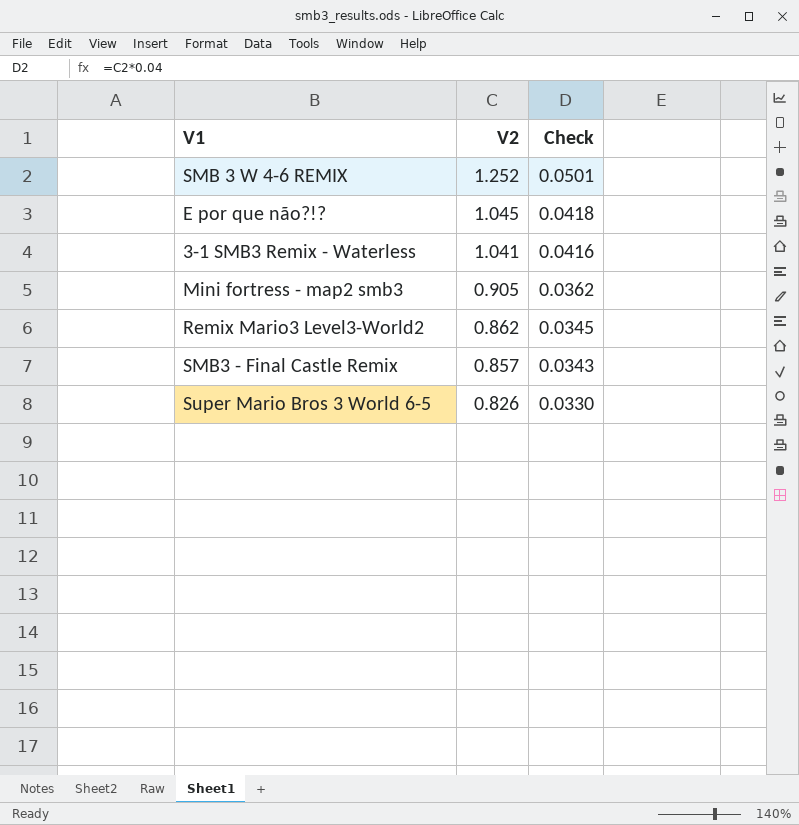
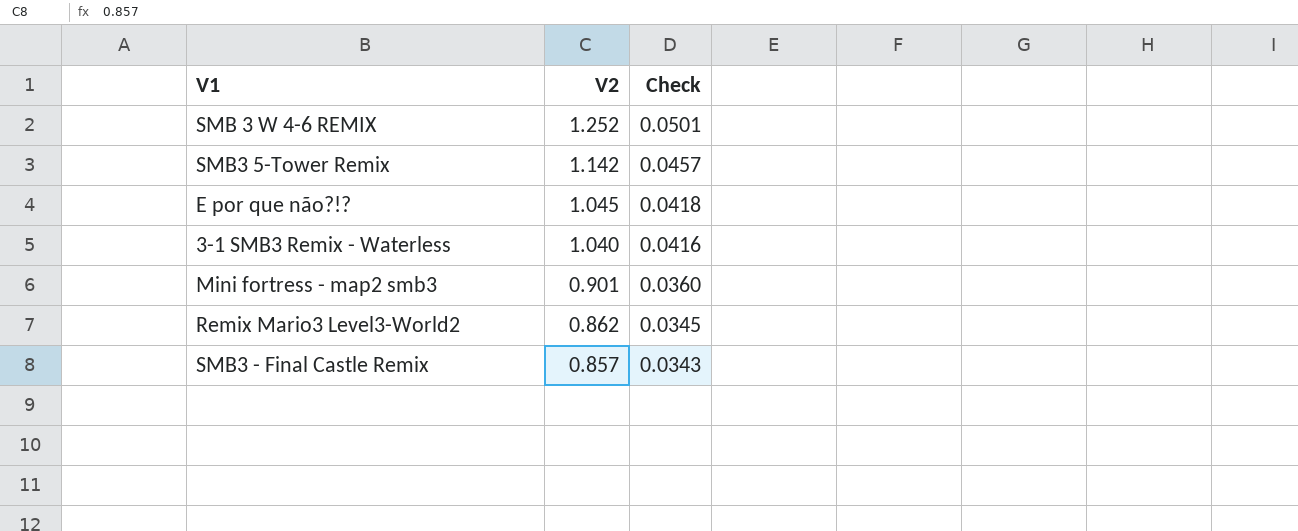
row Super Mario Bros 3 World 6-5: 0.826 | 0.0330 -> none
row SMB3 5-Tower Remix: none -> 1.142 | 0.0457
3-1 SMB3 Remix - Waterless | V2: 1.041 -> 1.040
Mini fortress - map2 smb3 | V2: 0.905 -> 0.901
Mini fortress - map2 smb3 | Check: 0.0362 -> 0.0360

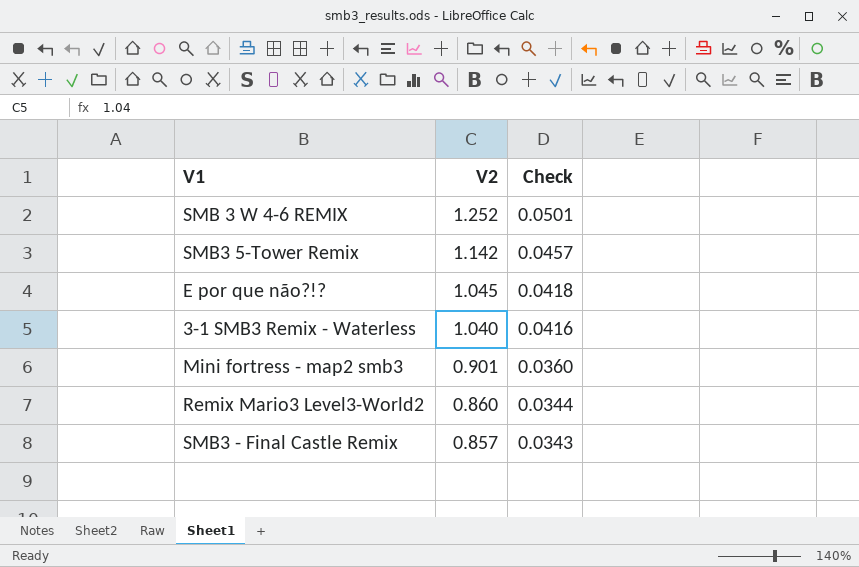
Remix Mario3 Level3-World2 | V2: 0.862 -> 0.860
Remix Mario3 Level3-World2 | Check: 0.0345 -> 0.0344

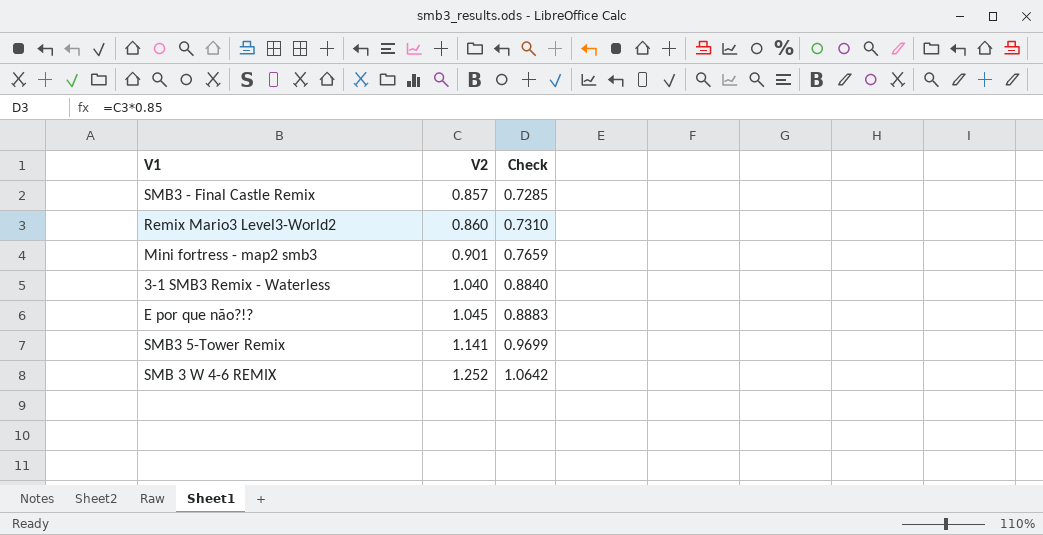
row order: V2 descending -> V2 ascending
column Check | formula: [V2] * 0.04 -> [V2] * 0.85
SMB3 5-Tower Remix | V2: 1.142 -> 1.141

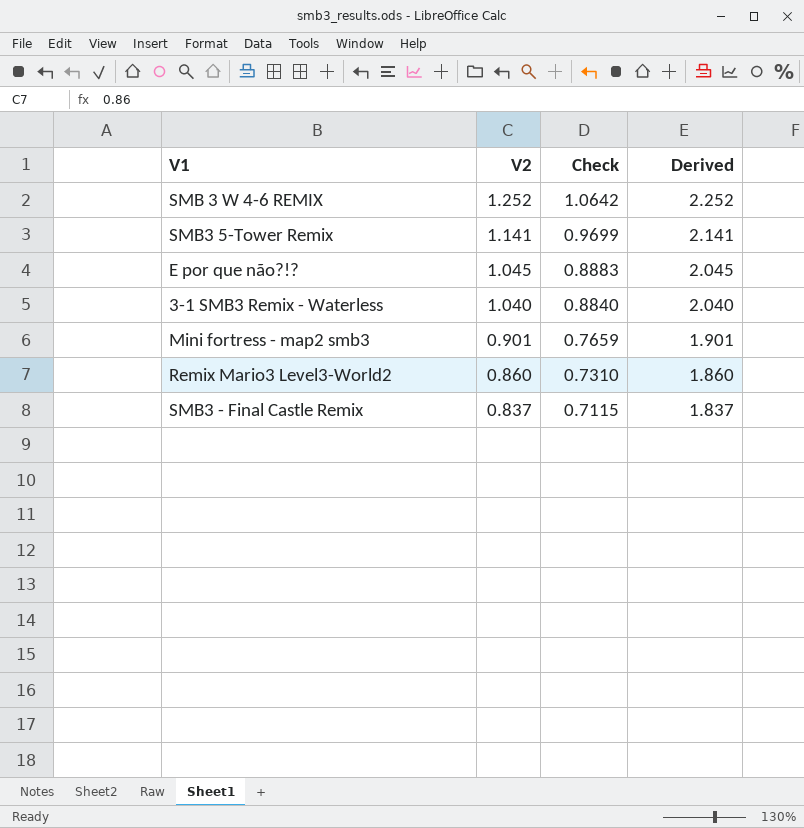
row order: V2 ascending -> V2 descending
column Derived | formula: none -> [V2] + 1
SMB3 - Final Castle Remix | V2: 0.857 -> 0.837
SMB3 - Final Castle Remix | Check: 0.7285 -> 0.7115

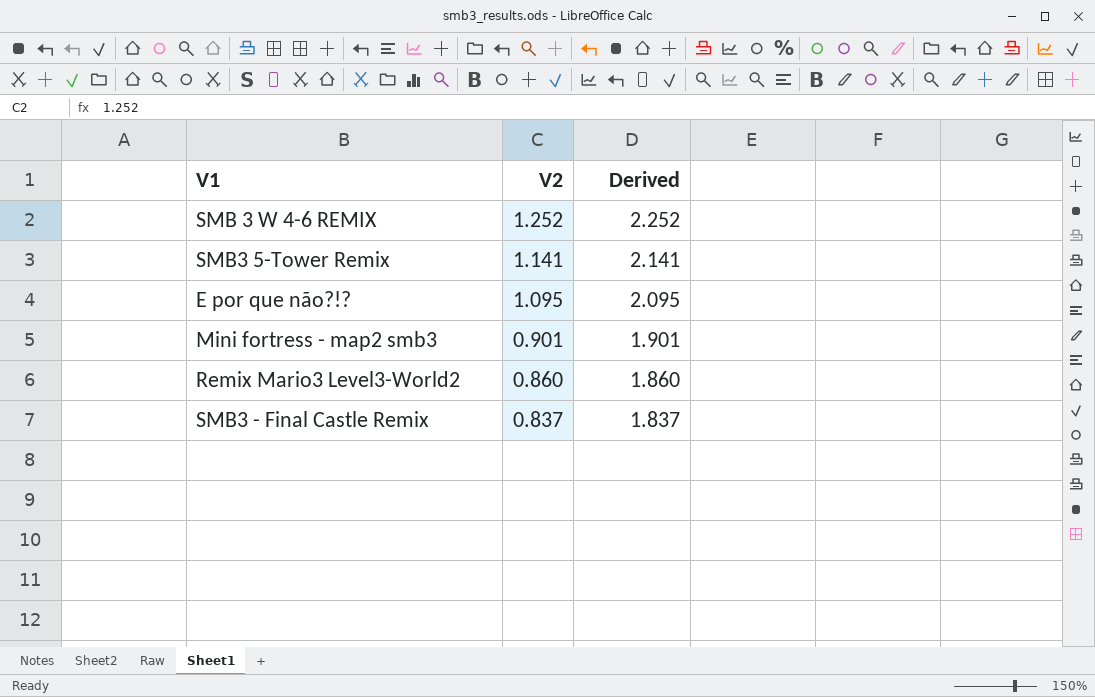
column Check | formula: [V2] * 0.85 -> none
row 3-1 SMB3 Remix - Waterless: 1.040 | 0.8840 | 2.040 -> none
E por que não?!? | V2: 1.045 -> 1.095
E por que não?!? | Derived: 2.045 -> 2.095

